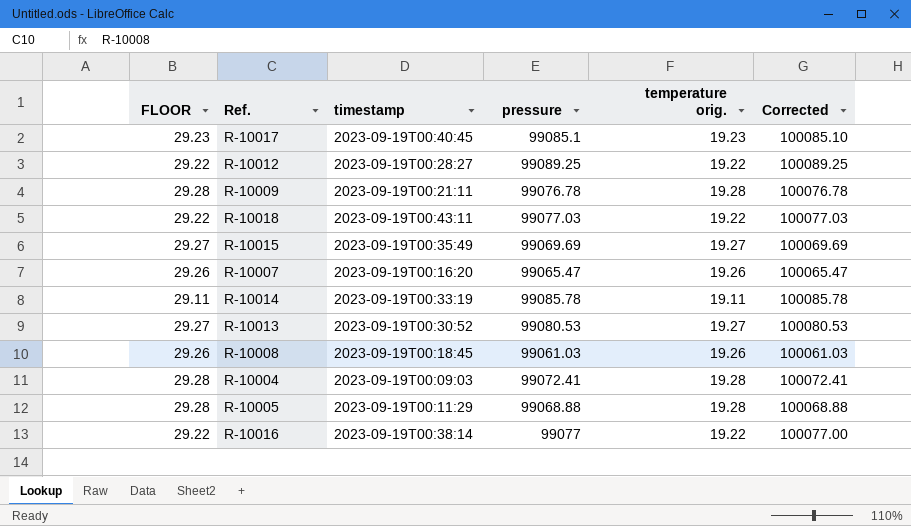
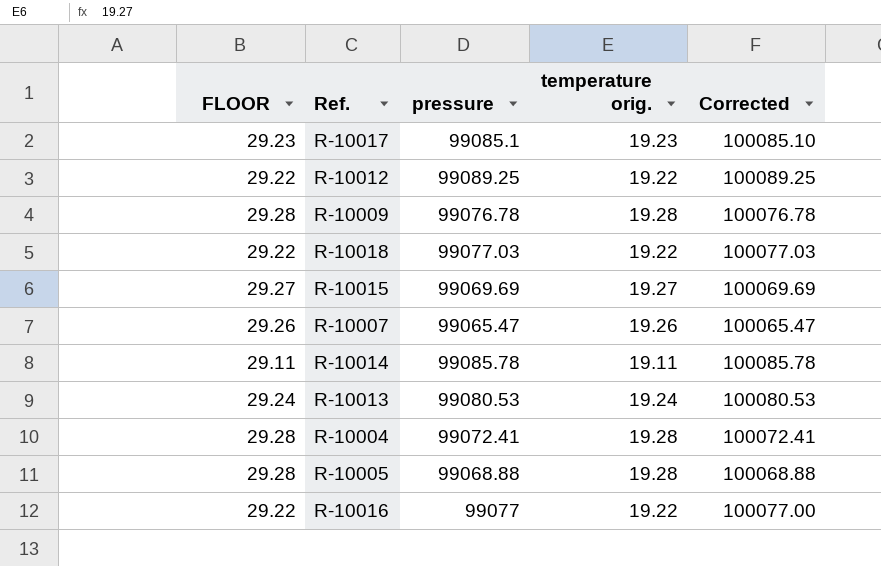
column timestamp | position: 3 -> none
row R-10008: 29.26 | 2023-09-19T00:18:45 | 99061.03 | 19.26 | 100061.03 -> none
R-10013 | FLOOR: 29.27 -> 29.24
R-10013 | temperature orig.: 19.27 -> 19.24

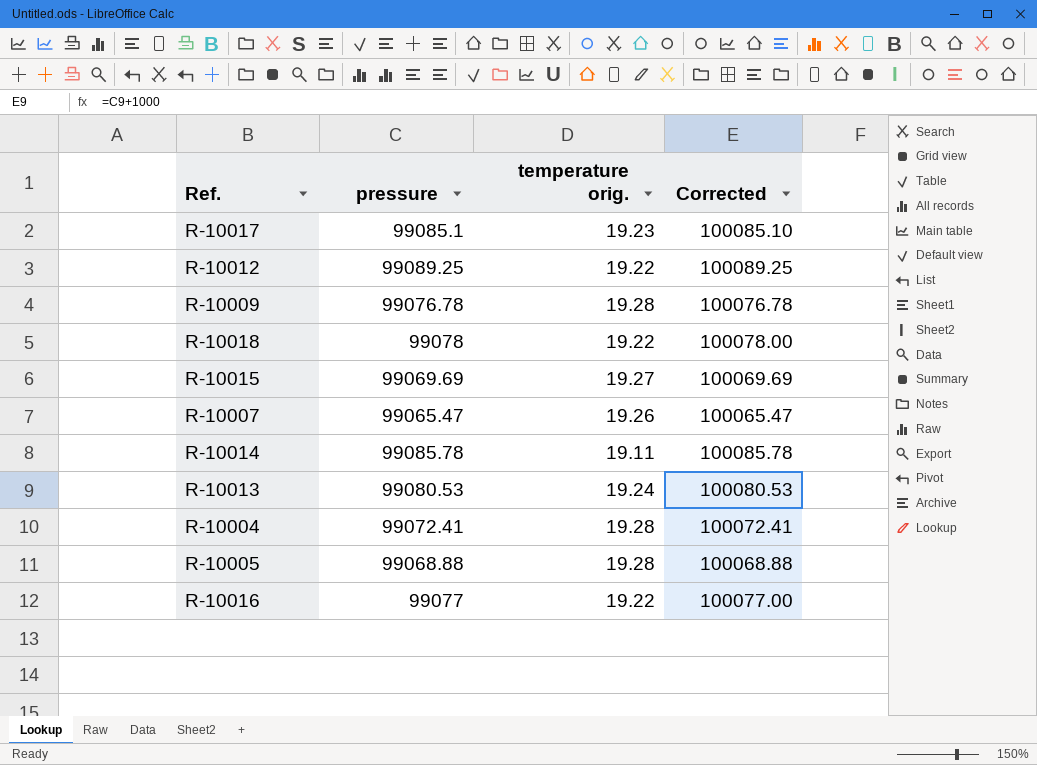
column FLOOR | formula: [temperature orig.] + 10 -> none
R-10018 | pressure: 99077.03 -> 99078
R-10018 | Corrected: 100077.03 -> 100078.00

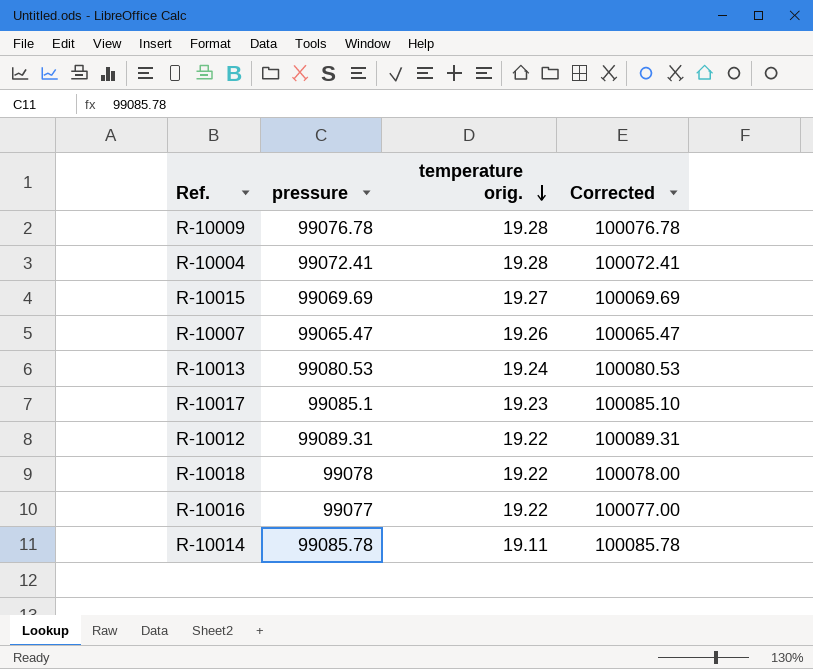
row order: none -> temperature orig. descending
row R-10005: 99068.88 | 19.28 | 100068.88 -> none
R-10012 | pressure: 99089.25 -> 99089.31
R-10012 | Corrected: 100089.25 -> 100089.31

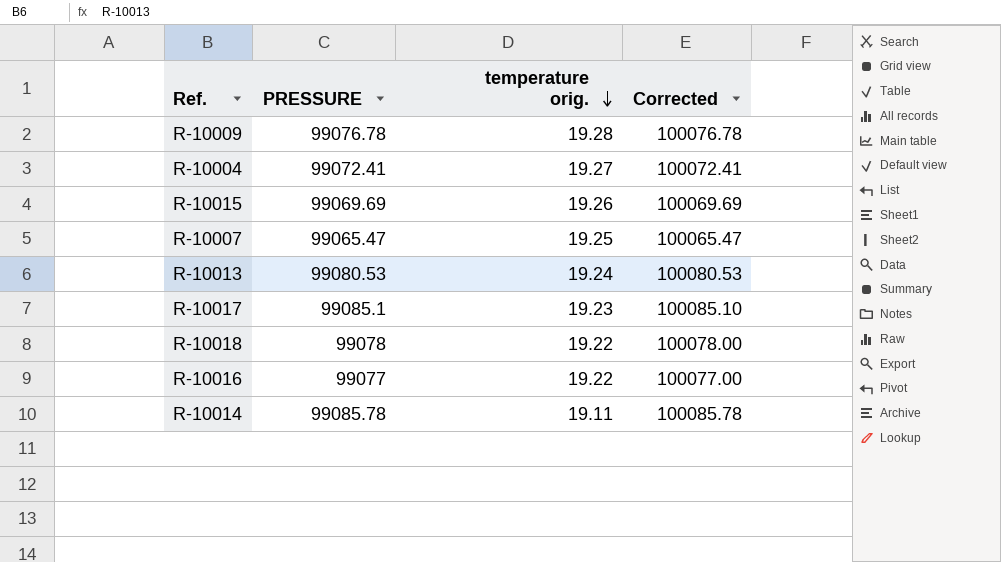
column name: pressure -> PRESSURE
row R-10012: 99089.31 | 19.22 | 100089.31 -> none
R-10004 | temperature orig.: 19.28 -> 19.27
R-10015 | temperature orig.: 19.27 -> 19.26
R-10007 | temperature orig.: 19.26 -> 19.25

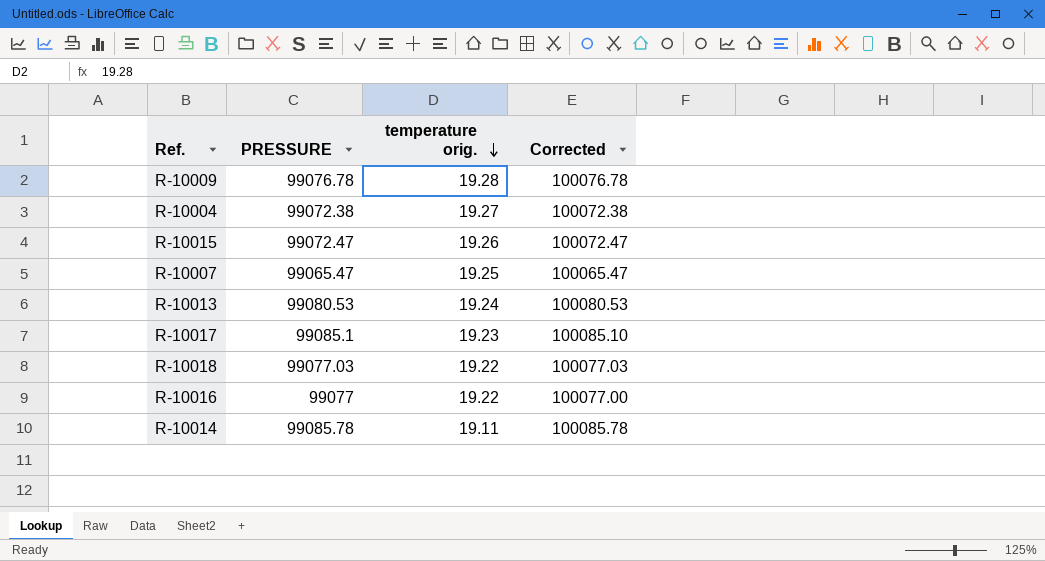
R-10004 | PRESSURE: 99072.41 -> 99072.38
R-10004 | Corrected: 100072.41 -> 100072.38
R-10015 | PRESSURE: 99069.69 -> 99072.47
R-10015 | Corrected: 100069.69 -> 100072.47
R-10018 | PRESSURE: 99078 -> 99077.03
R-10018 | Corrected: 100078.00 -> 100077.03

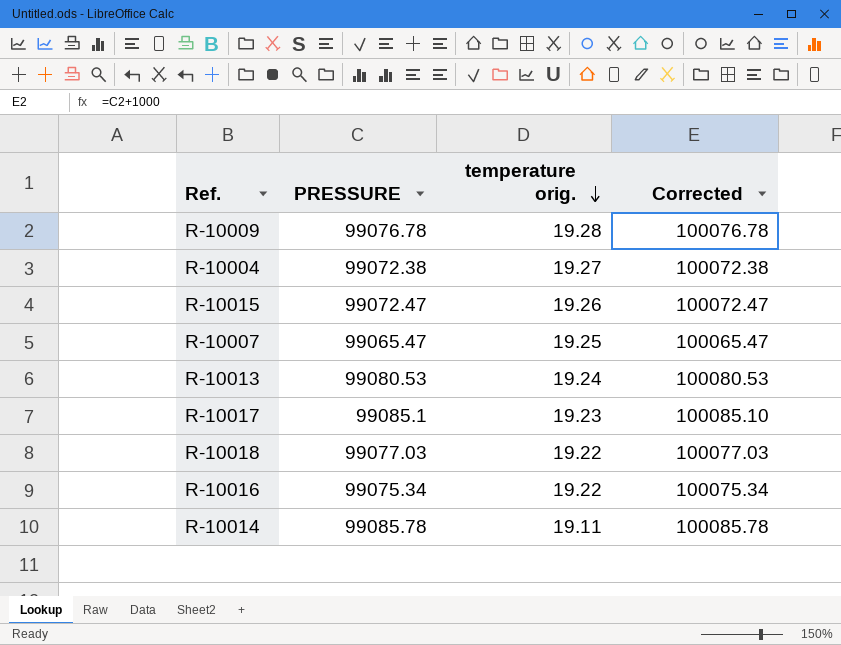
R-10016 | PRESSURE: 99077 -> 99075.34
R-10016 | Corrected: 100077.00 -> 100075.34

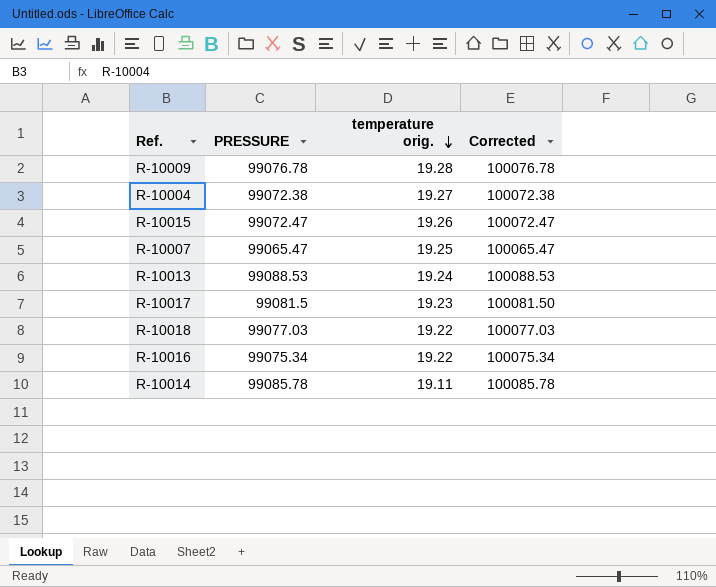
R-10013 | PRESSURE: 99080.53 -> 99088.53
R-10013 | Corrected: 100080.53 -> 100088.53
R-10017 | PRESSURE: 99085.1 -> 99081.5
R-10017 | Corrected: 100085.10 -> 100081.50

